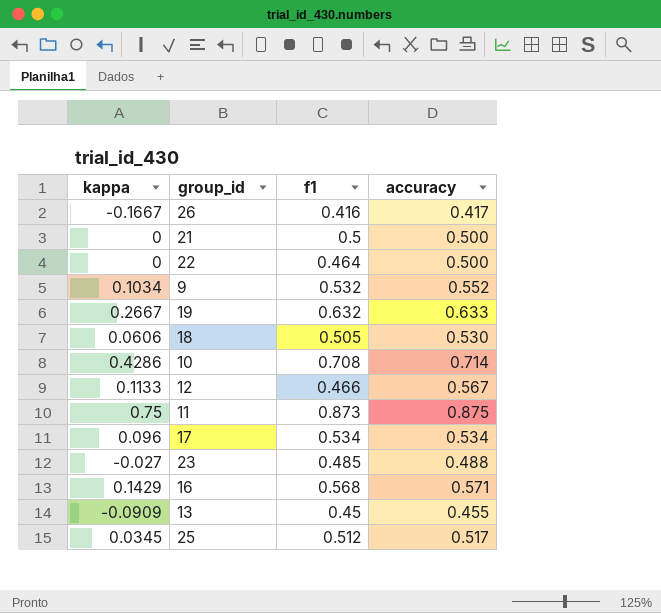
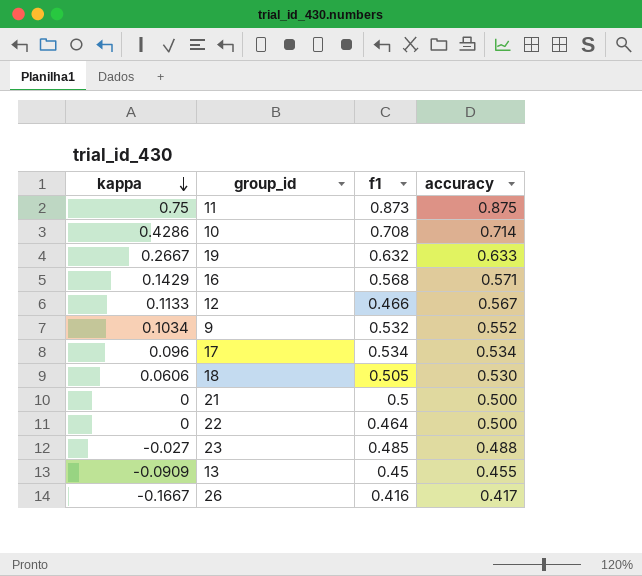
row order: none -> kappa descending
row 25: 0.0345 | 0.512 | 0.517 -> none

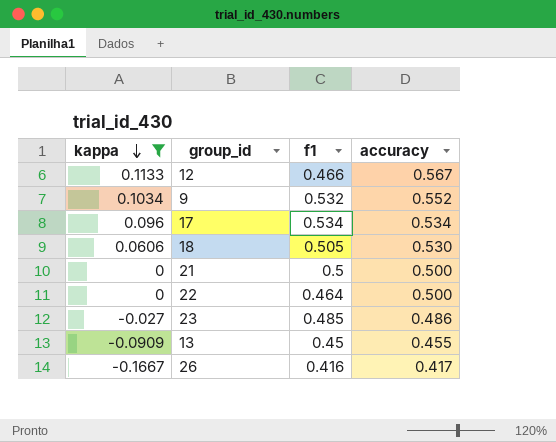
filter: none -> kappa <= 0.1133
23 | accuracy: 0.488 -> 0.486

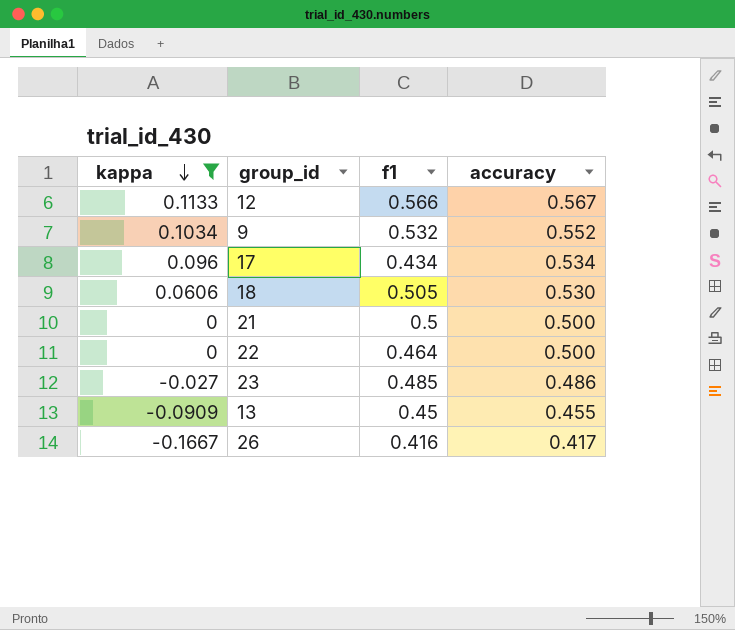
12 | f1: 0.466 -> 0.566
17 | f1: 0.534 -> 0.434

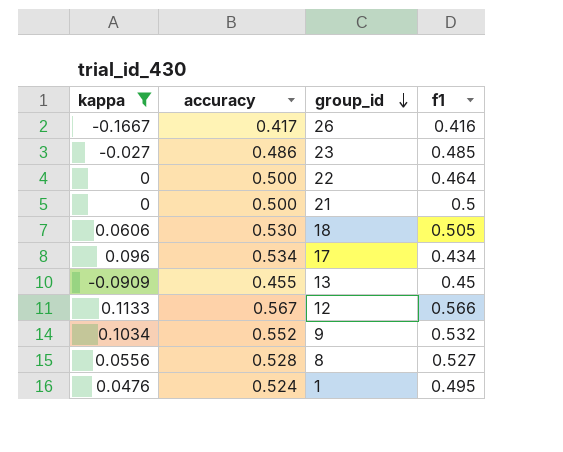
row order: kappa descending -> group_id descending
column accuracy | position: 4 -> 2
row 8: none -> 0.0556 | 0.528 | 0.527
row 1: none -> 0.0476 | 0.524 | 0.495

